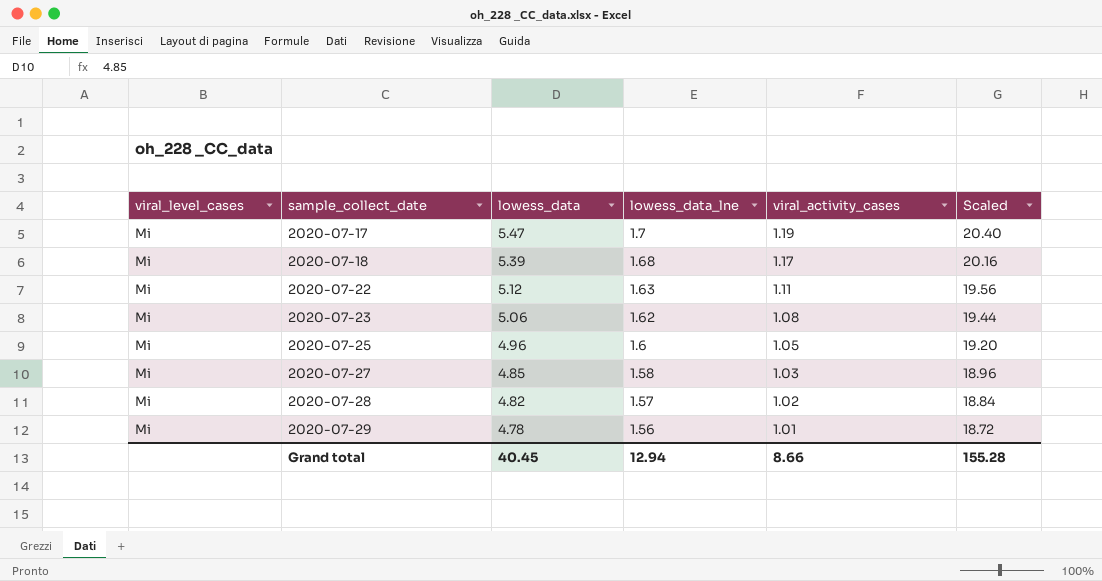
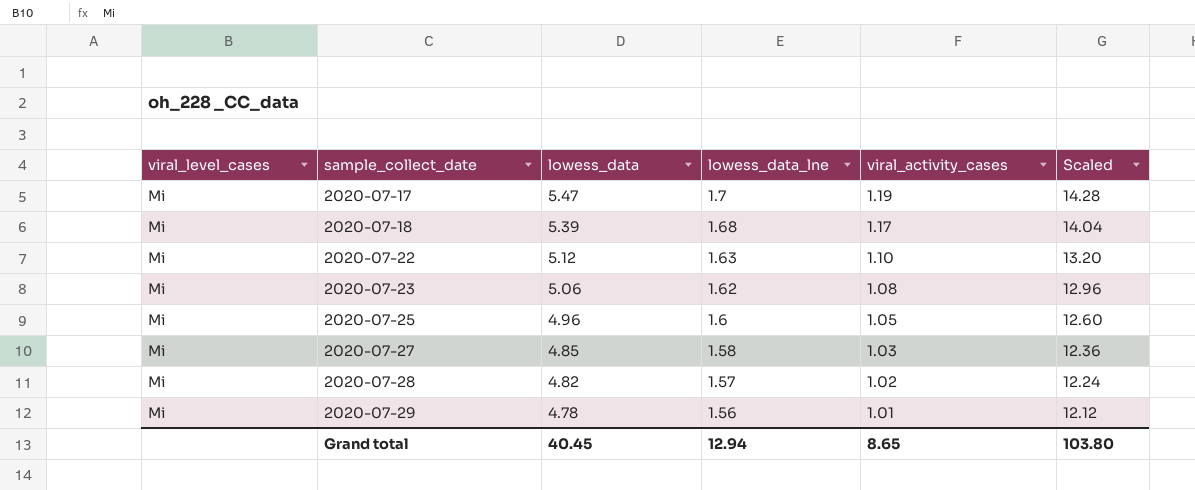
column Scaled | formula: [lowess_data_lne] * 12 -> [viral_activity_cases] * 12
2020-07-22 | viral_activity_cases: 1.11 -> 1.10
Grand total | viral_activity_cases: 8.66 -> 8.65
Grand total | Scaled: 155.28 -> 103.80

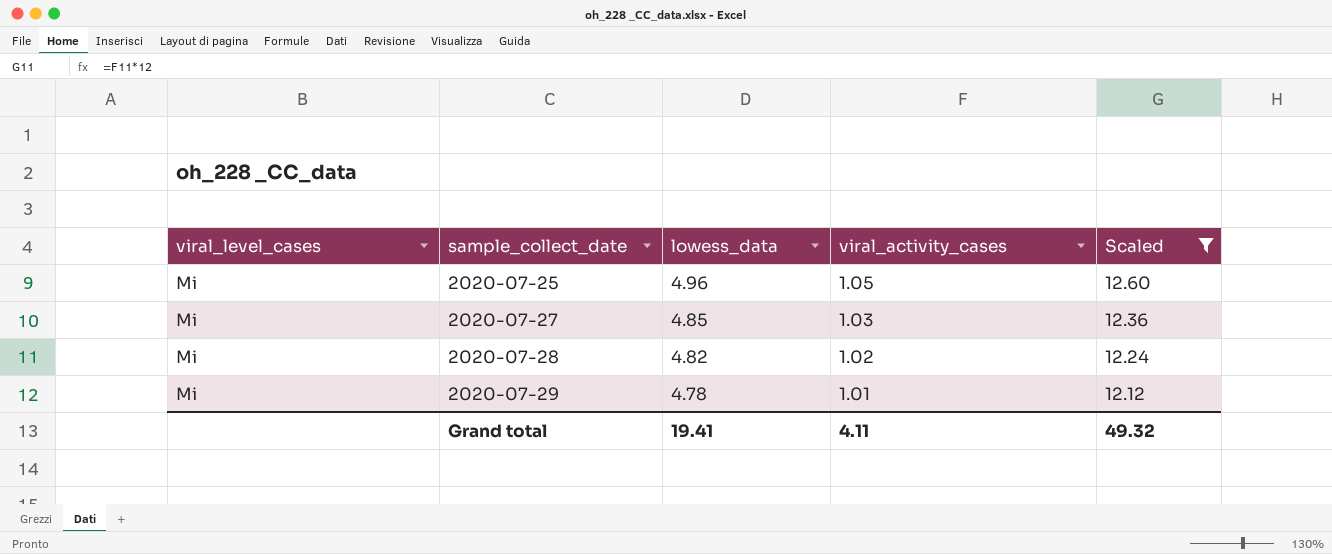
filter: none -> Scaled <= 12.60
column lowess_data_lne | position: 4 -> none
Grand total | lowess_data: 40.45 -> 19.41
Grand total | viral_activity_cases: 8.65 -> 4.11
Grand total | Scaled: 103.80 -> 49.32

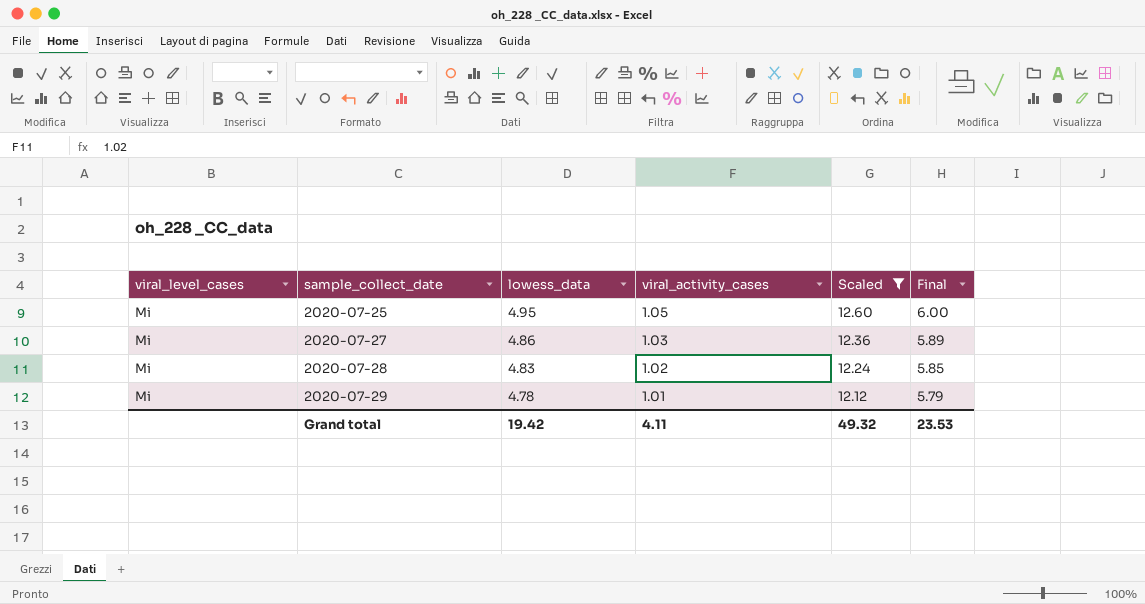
column Final | formula: none -> [lowess_data] + [viral_activity_cases]
2020-07-25 | lowess_data: 4.96 -> 4.95
2020-07-27 | lowess_data: 4.85 -> 4.86
2020-07-28 | lowess_data: 4.82 -> 4.83
Grand total | lowess_data: 19.41 -> 19.42

